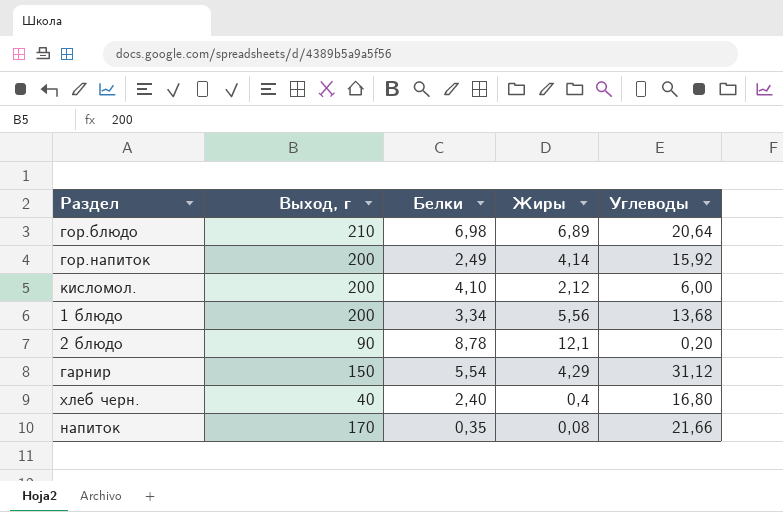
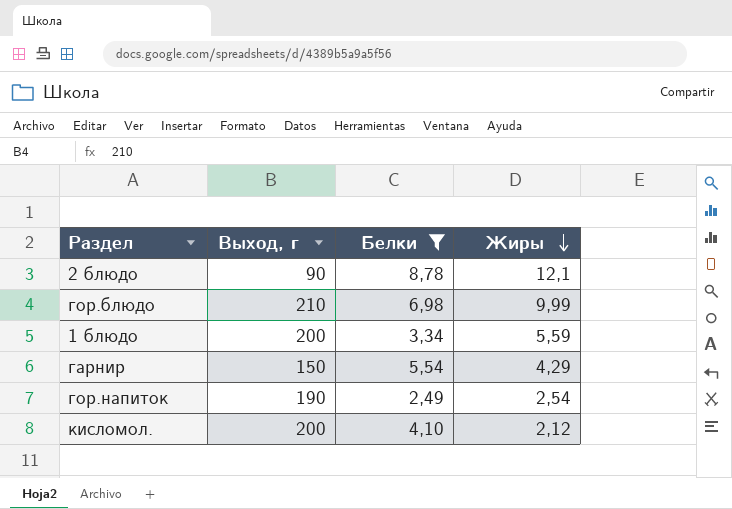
filter: none -> Белки >= 2,49
row order: none -> Жиры descending
column Углеводы | position: 5 -> none
гор.блюдо | Жиры: 6,89 -> 9,99
1 блюдо | Жиры: 5,56 -> 5,59
гор.напиток | Выход, г: 200 -> 190
гор.напиток | Жиры: 4,14 -> 2,54

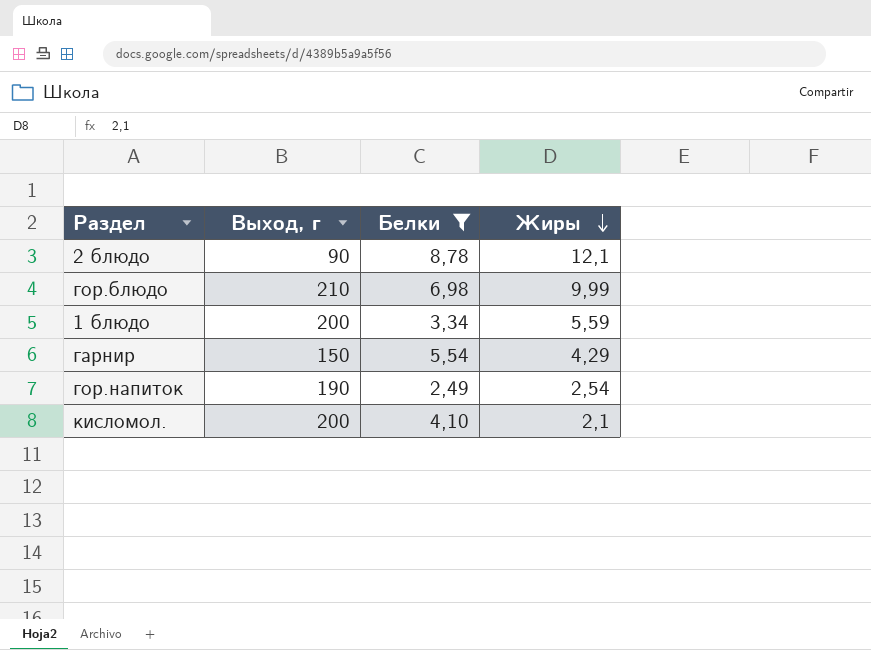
кисломол. | Жиры: 2,12 -> 2,1

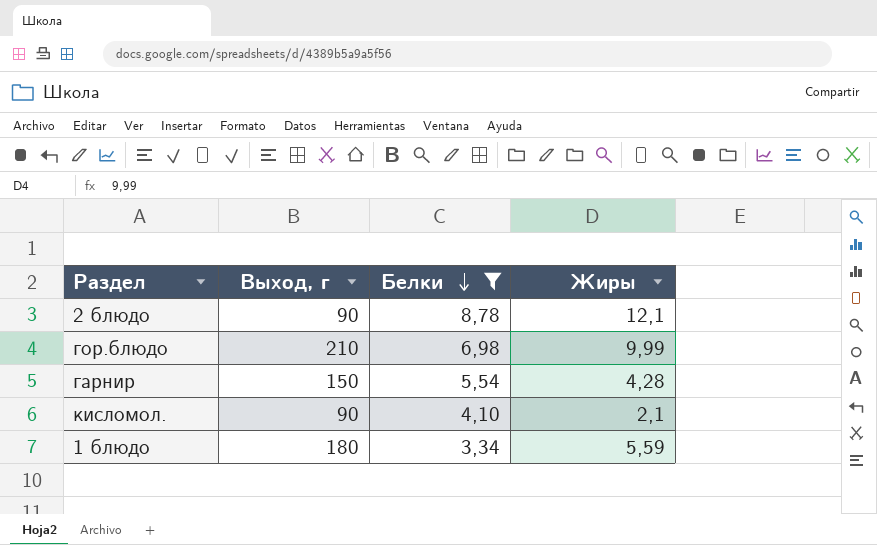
row order: Жиры descending -> Белки descending
row гор.напиток: 190 | 2,49 | 2,54 -> none
гарнир | Жиры: 4,29 -> 4,28
кисломол. | Выход, г: 200 -> 90
1 блюдо | Выход, г: 200 -> 180

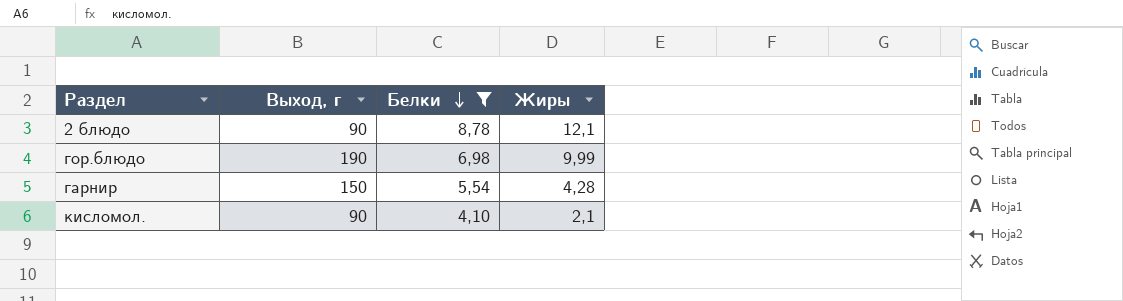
row 1 блюдо: 180 | 3,34 | 5,59 -> none
гор.блюдо | Выход, г: 210 -> 190

